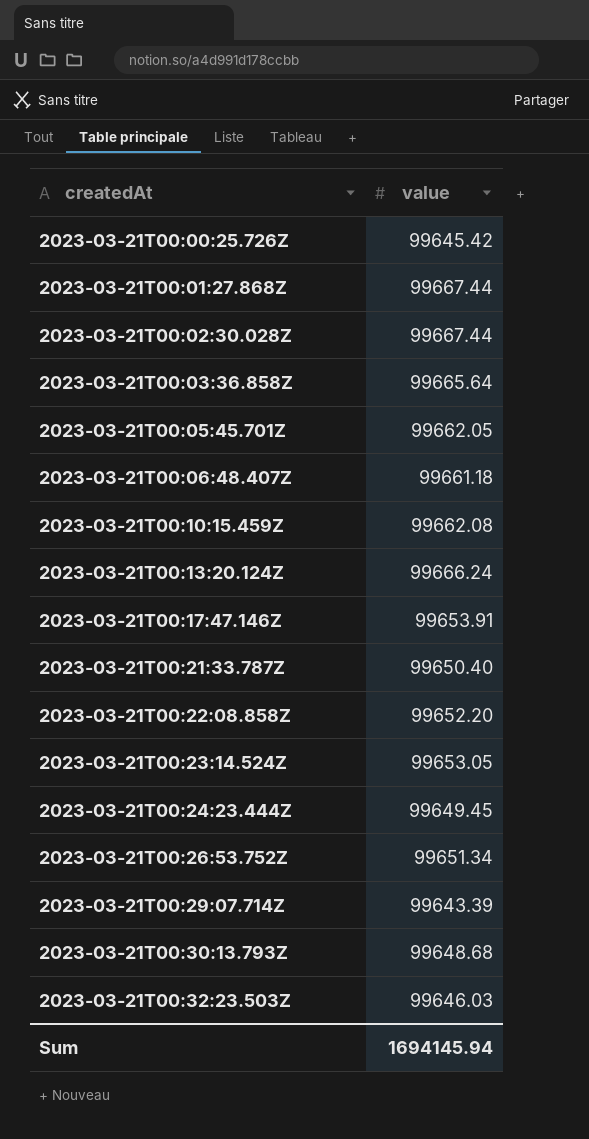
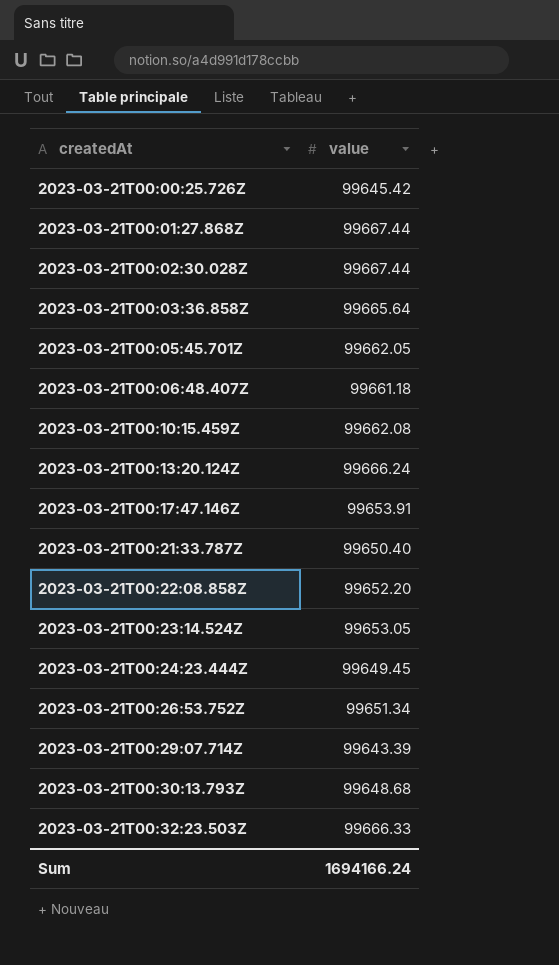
2023-03-21T00:32:23.503Z | value: 99646.03 -> 99666.33
Sum | value: 1694145.94 -> 1694166.24

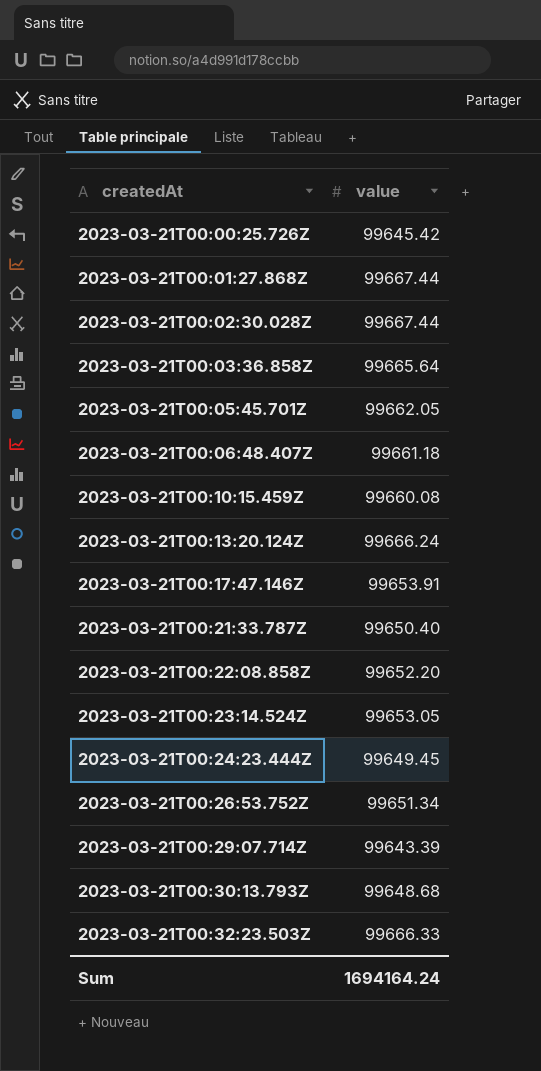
2023-03-21T00:10:15.459Z | value: 99662.08 -> 99660.08
Sum | value: 1694166.24 -> 1694164.24

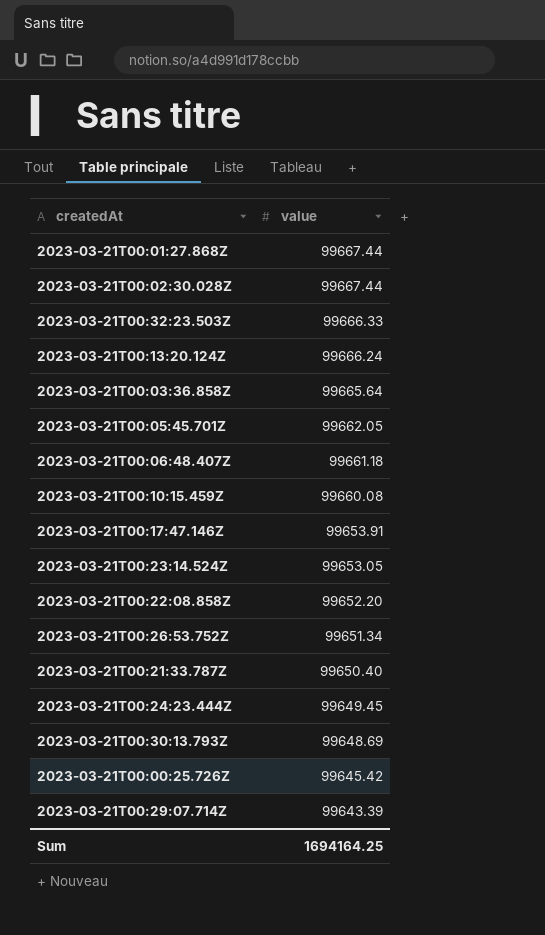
row order: createdAt ascending -> value descending
2023-03-21T00:30:13.793Z | value: 99648.68 -> 99648.69
Sum | value: 1694164.24 -> 1694164.25

